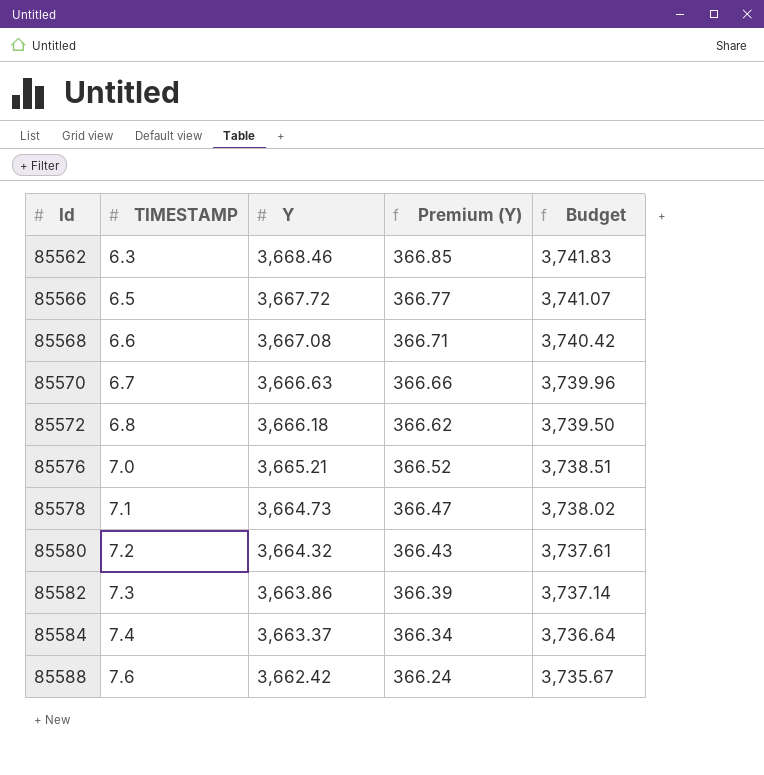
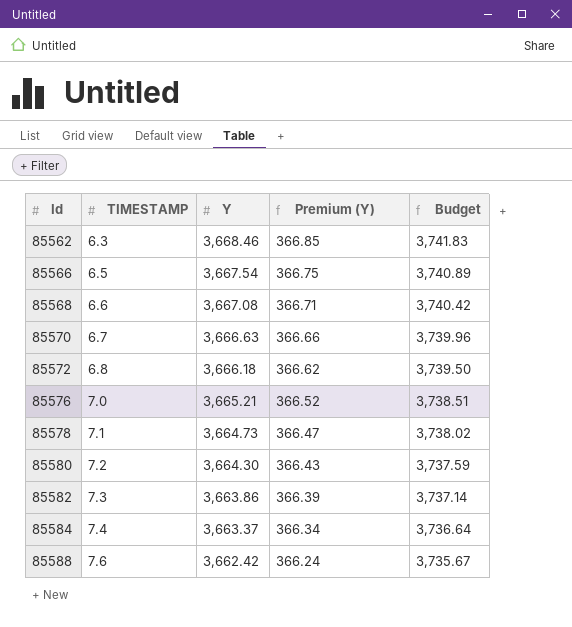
85566 | Y: 3,667.72 -> 3,667.54
85566 | Premium (Y): 366.77 -> 366.75
85566 | Budget: 3,741.07 -> 3,740.89
85580 | Y: 3,664.32 -> 3,664.30
85580 | Budget: 3,737.61 -> 3,737.59

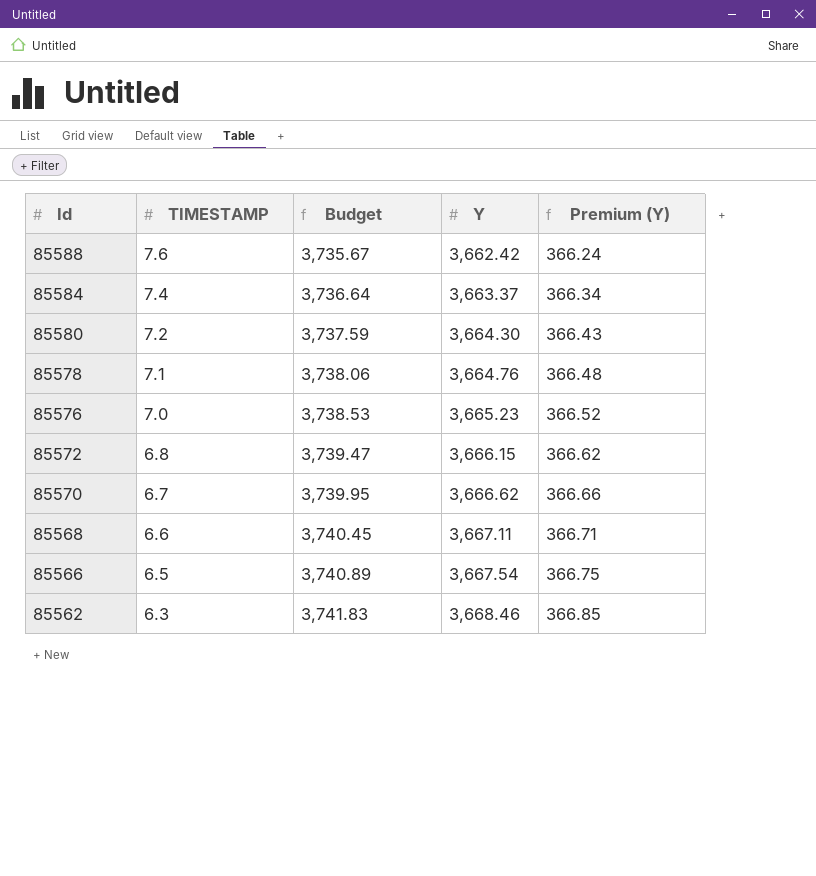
row order: Id ascending -> Id descending
column Budget | position: 5 -> 3
row 85582: 7.3 | 3,663.86 | 366.39 | 3,737.14 -> none
85578 | Budget: 3,738.02 -> 3,738.06
85578 | Y: 3,664.73 -> 3,664.76
85578 | Premium (Y): 366.47 -> 366.48
85576 | Budget: 3,738.51 -> 3,738.53
85576 | Y: 3,665.21 -> 3,665.23
85572 | Budget: 3,739.50 -> 3,739.47
85572 | Y: 3,666.18 -> 3,666.15
85570 | Budget: 3,739.96 -> 3,739.95
85570 | Y: 3,666.63 -> 3,666.62
85568 | Budget: 3,740.42 -> 3,740.45
85568 | Y: 3,667.08 -> 3,667.11

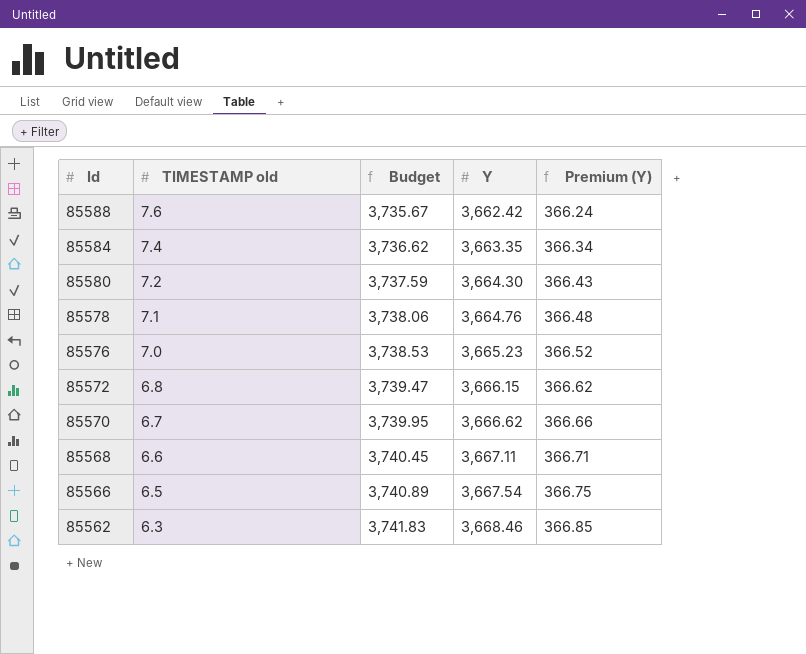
column name: TIMESTAMP -> TIMESTAMP old
85584 | Budget: 3,736.64 -> 3,736.62
85584 | Y: 3,663.37 -> 3,663.35

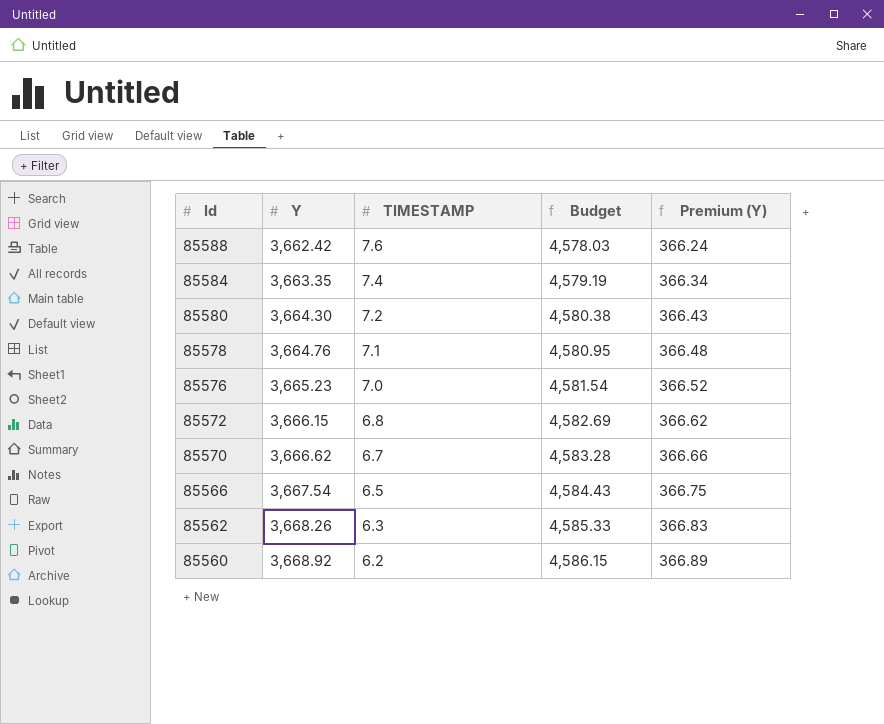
column Y | position: 4 -> 2
column name: TIMESTAMP old -> TIMESTAMP
column Budget | formula: [Y] * 1.02 -> [Y] * 1.25
row 85568: 6.6 | 3,740.45 | 3,667.11 | 366.71 -> none
85562 | Y: 3,668.46 -> 3,668.26
85562 | Premium (Y): 366.85 -> 366.83
row 85560: none -> 3,668.92 | 6.2 | 4,586.15 | 366.89

